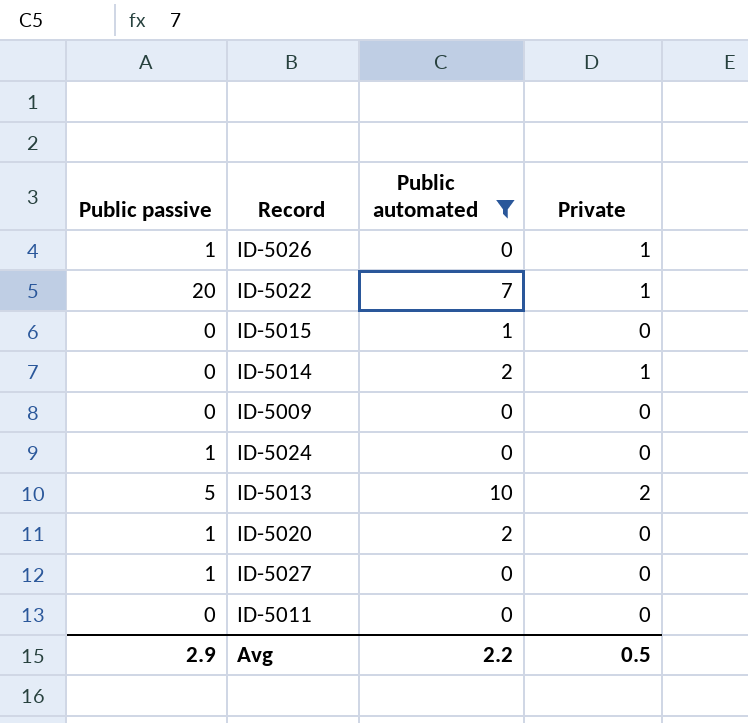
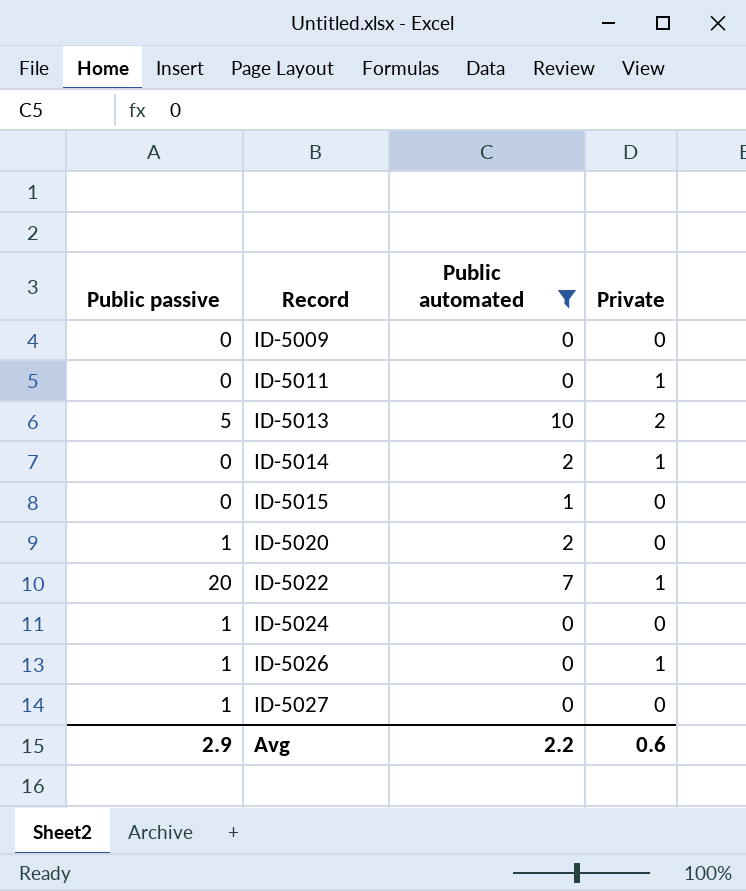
row order: none -> Record ascending
ID-5011 | Private: 0 -> 1
Avg | Private: 0.5 -> 0.6

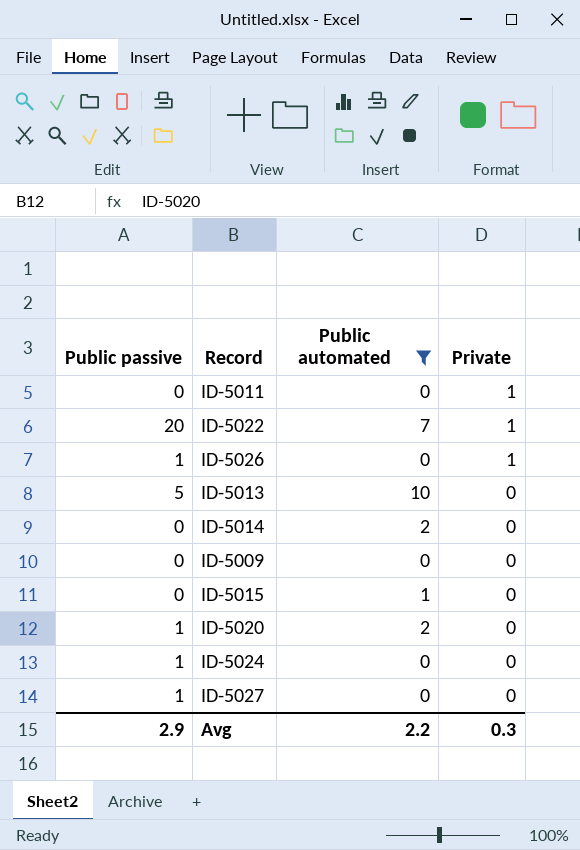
row order: Record ascending -> Private descending
ID-5013 | Private: 2 -> 0
ID-5014 | Private: 1 -> 0
Avg | Private: 0.6 -> 0.3

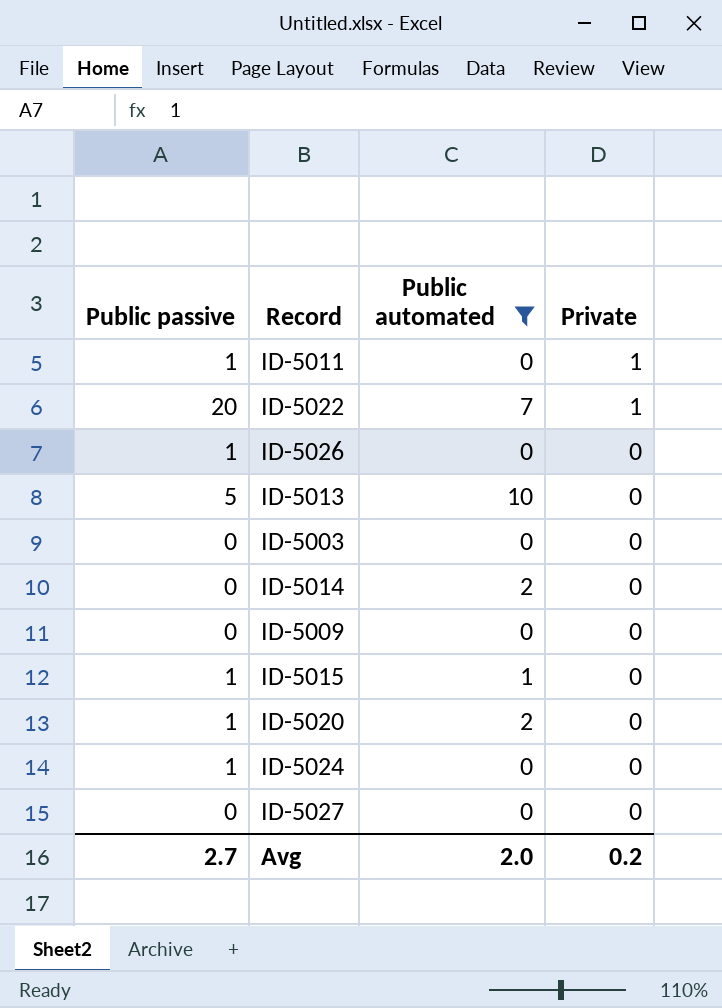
ID-5011 | Public passive: 0 -> 1
ID-5026 | Private: 1 -> 0
row ID-5003: none -> 0 | 0 | 0
ID-5015 | Public passive: 0 -> 1
ID-5027 | Public passive: 1 -> 0
Avg | Public passive: 2.9 -> 2.7
Avg | Public automated: 2.2 -> 2.0
Avg | Private: 0.3 -> 0.2

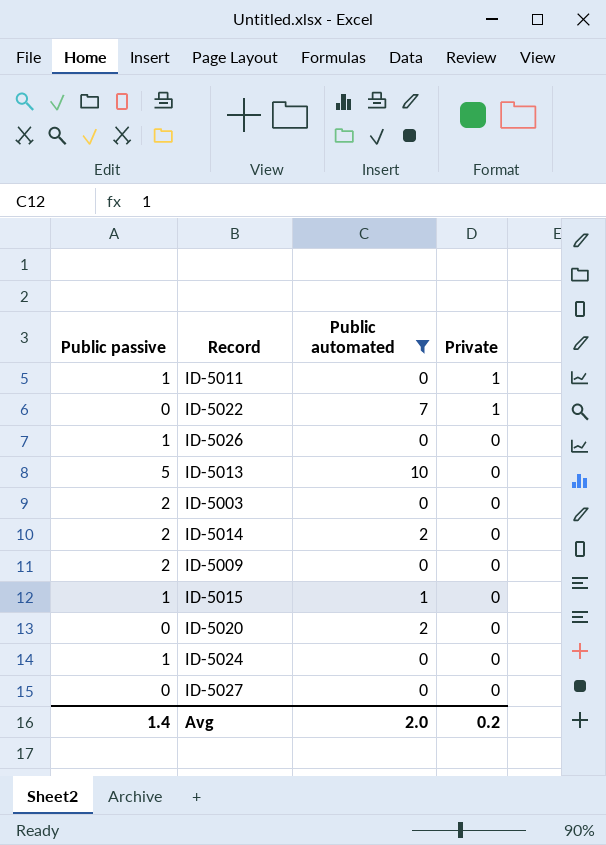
ID-5022 | Public passive: 20 -> 0
ID-5003 | Public passive: 0 -> 2
ID-5014 | Public passive: 0 -> 2
ID-5009 | Public passive: 0 -> 2
ID-5020 | Public passive: 1 -> 0
Avg | Public passive: 2.7 -> 1.4

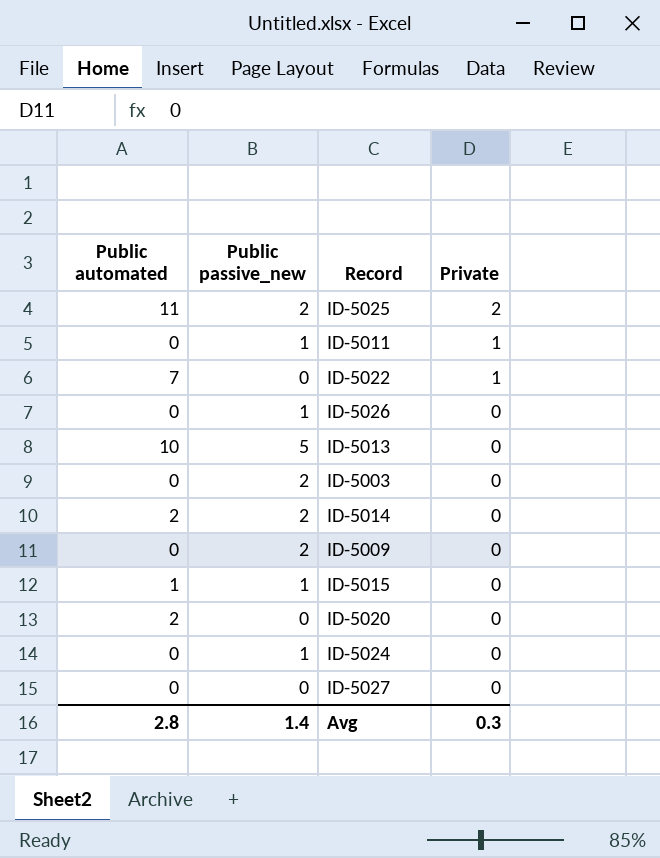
filter: Public automated != 11 -> none
column Public automated | position: 3 -> 1
column name: Public passive -> Public passive_new
Avg | Public automated: 2.0 -> 2.8
Avg | Private: 0.2 -> 0.3

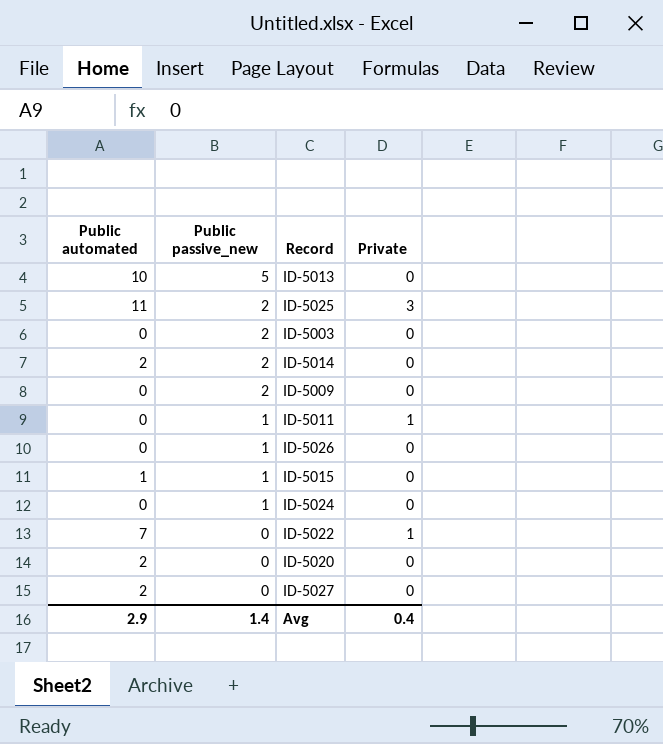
row order: Private descending -> Public passive_new descending
ID-5025 | Private: 2 -> 3
ID-5027 | Public automated: 0 -> 2
Avg | Public automated: 2.8 -> 2.9
Avg | Private: 0.3 -> 0.4

